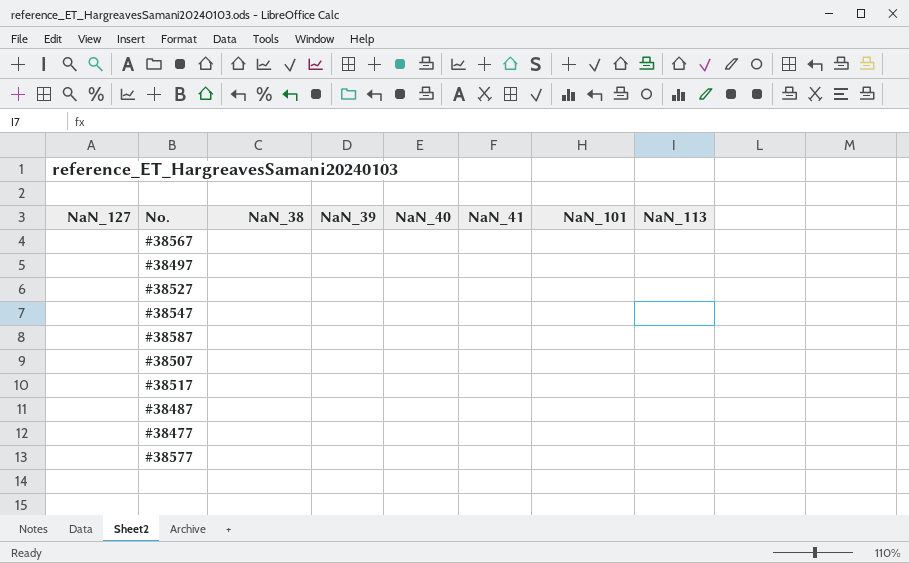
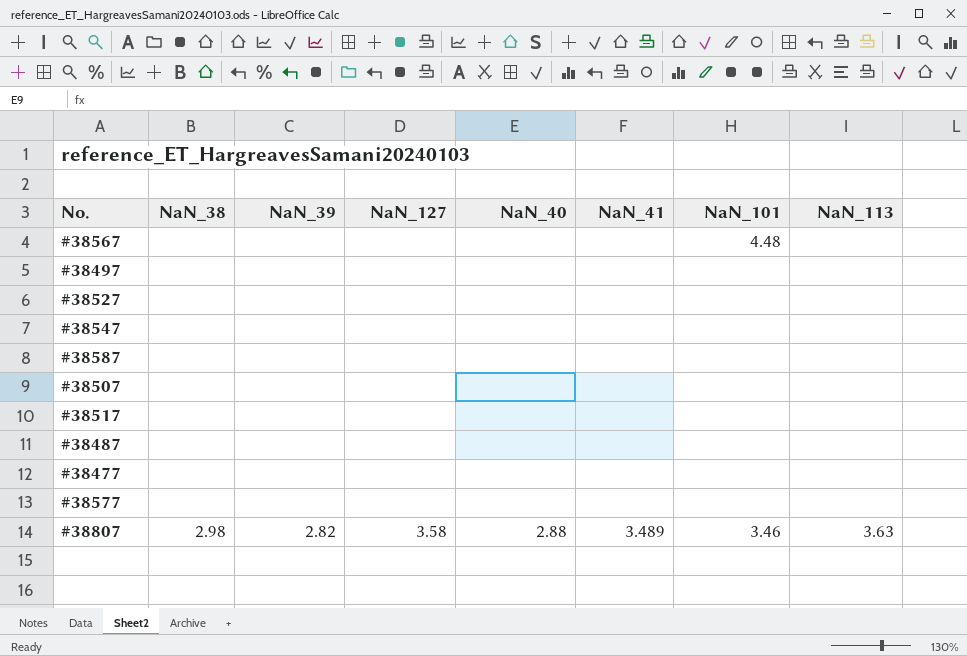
column NaN_127 | position: 1 -> 4
#38567 | NaN_101: none -> 4.48
row #38807: none -> 2.98 | 2.82 | 3.58 | 2.88 | 3.489 | 3.46 | 3.63

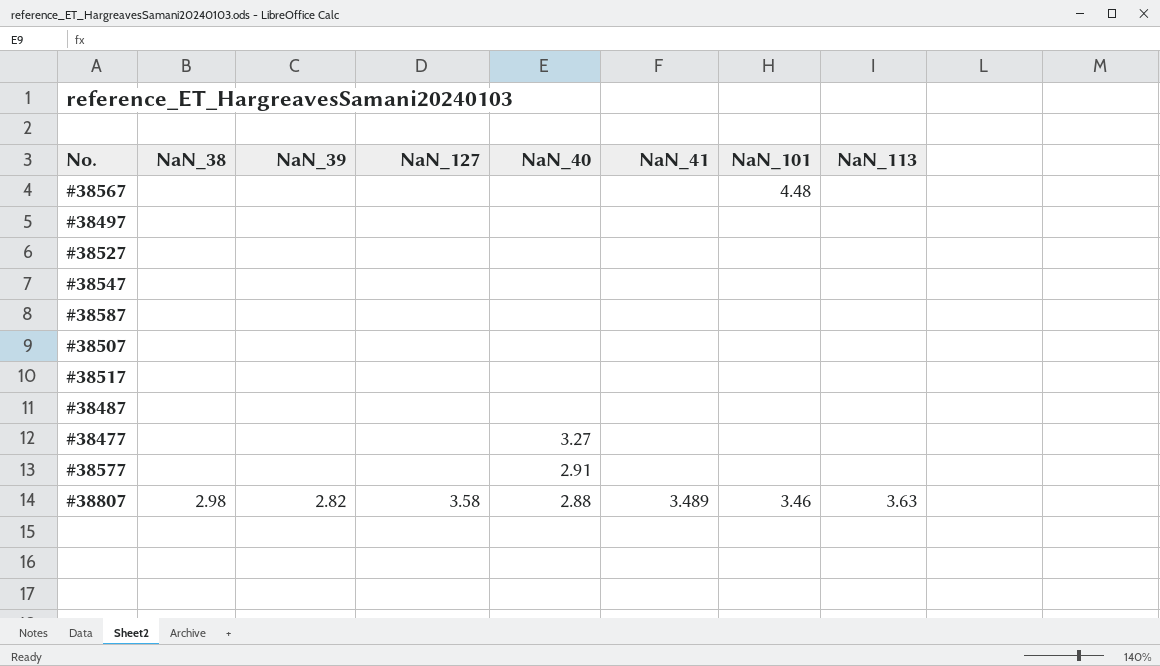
#38477 | NaN_40: none -> 3.27
#38577 | NaN_40: none -> 2.91

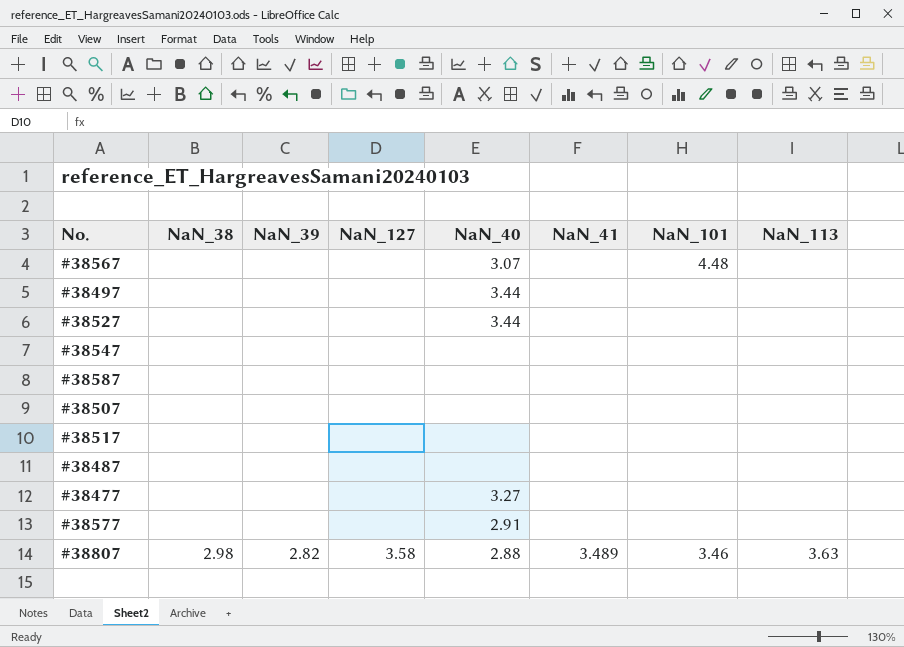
#38567 | NaN_40: none -> 3.07
#38497 | NaN_40: none -> 3.44
#38527 | NaN_40: none -> 3.44

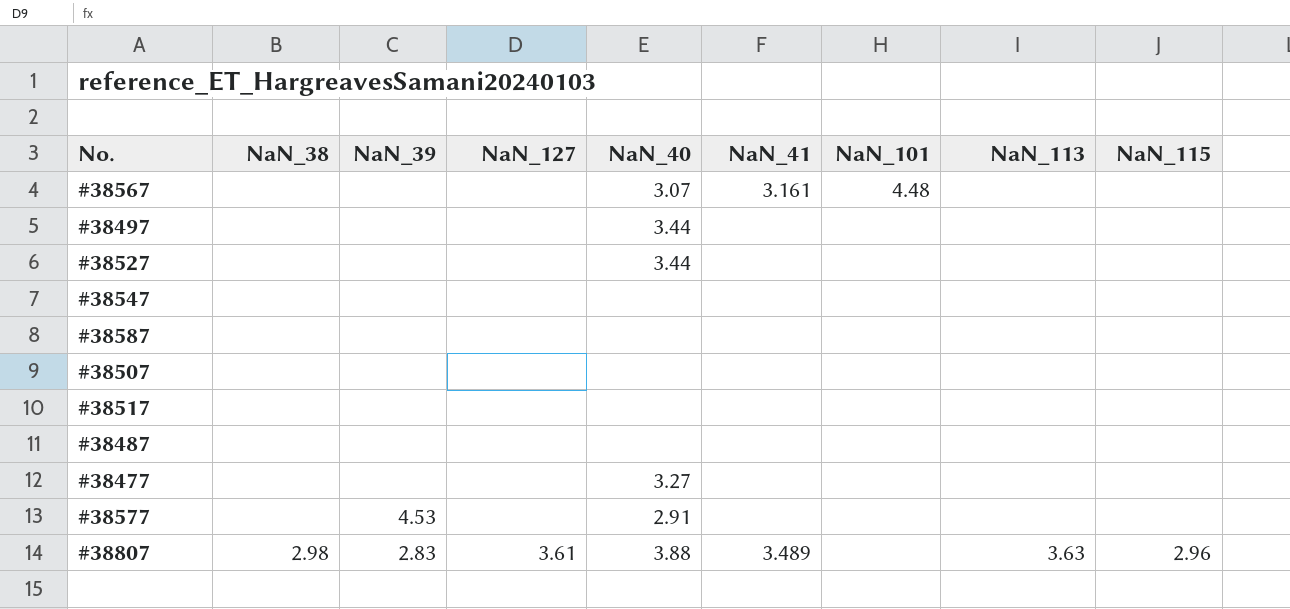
column NaN_115 | position: none -> 9
#38567 | NaN_41: none -> 3.161
#38577 | NaN_39: none -> 4.53
#38807 | NaN_39: 2.82 -> 2.83
#38807 | NaN_127: 3.58 -> 3.61
#38807 | NaN_40: 2.88 -> 3.88
#38807 | NaN_101: 3.46 -> none

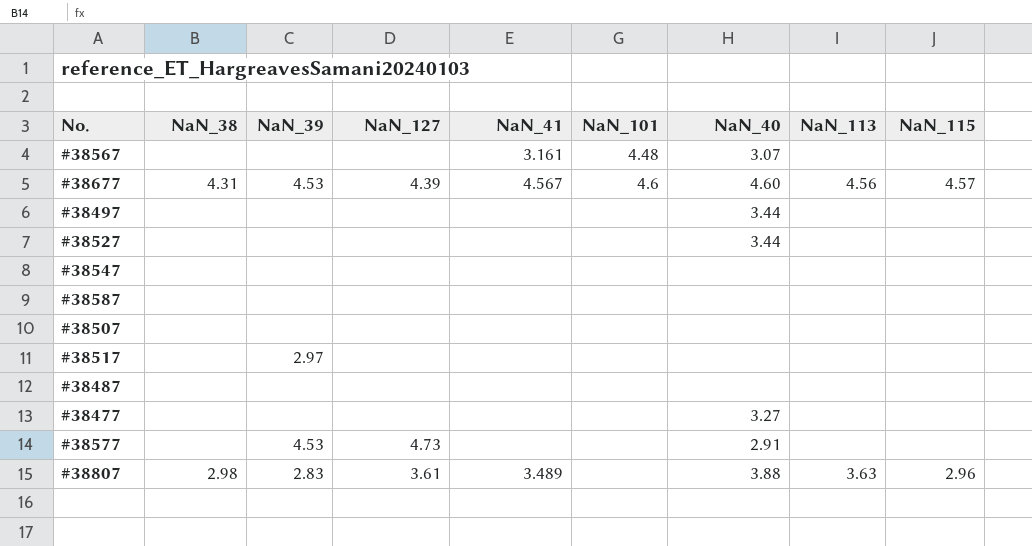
column NaN_40 | position: 5 -> 7
row #38677: none -> 4.31 | 4.53 | 4.39 | 4.567 | 4.6 | 4.60 | 4.56 | 4.57
#38517 | NaN_39: none -> 2.97
#38577 | NaN_127: none -> 4.73

